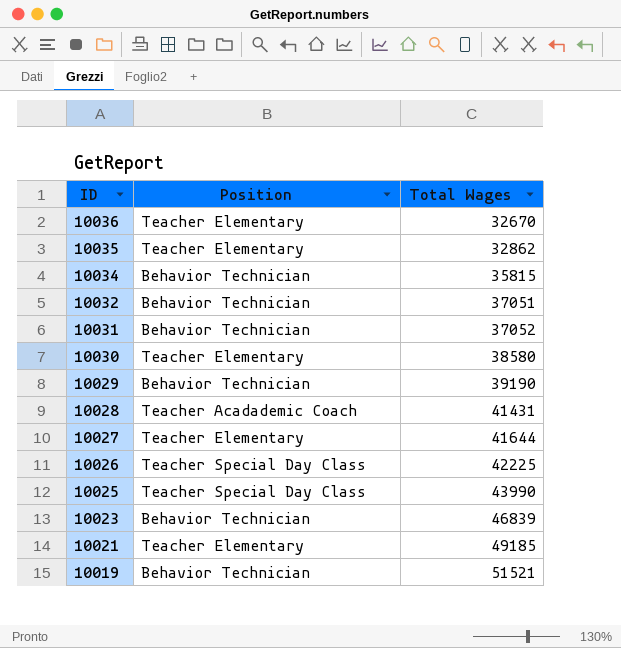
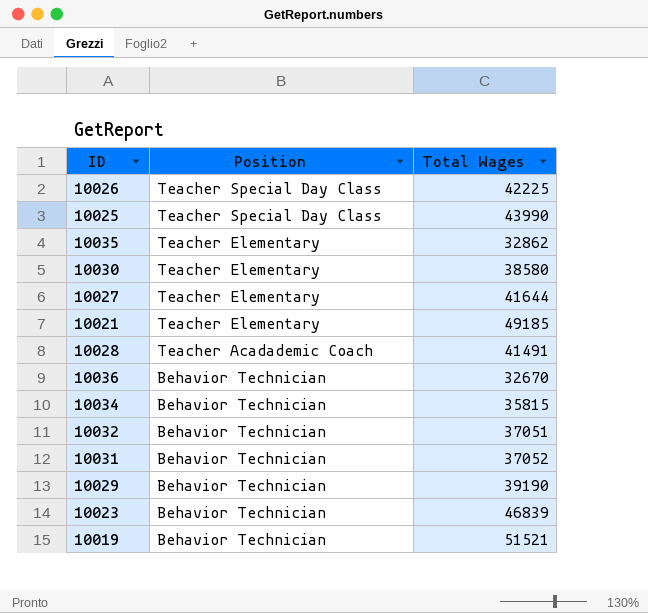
row order: ID descending -> Position descending
10028 | Total Wages: 41431 -> 41491
10036 | Position: Teacher Elementary -> Behavior Technician

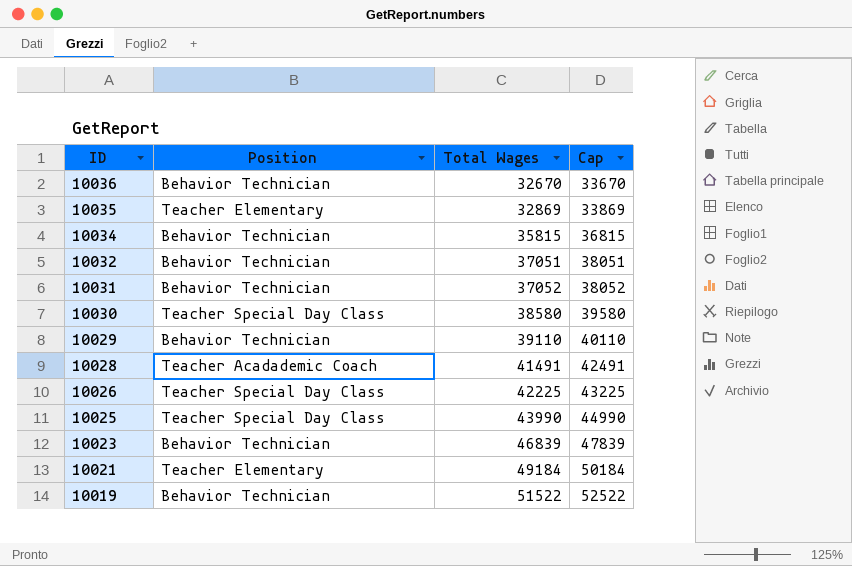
row order: Position descending -> ID descending
column Cap | formula: none -> [Total Wages] + 1000
row 10027: Teacher Elementary | 41644 -> none
10035 | Total Wages: 32862 -> 32869
10030 | Position: Teacher Elementary -> Teacher Special Day Class
10029 | Total Wages: 39190 -> 39110
10021 | Total Wages: 49185 -> 49184
10019 | Total Wages: 51521 -> 51522

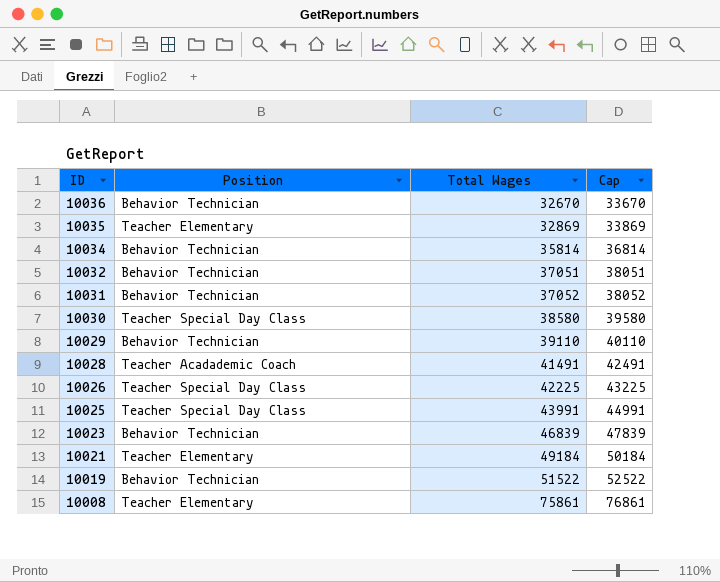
10034 | Total Wages: 35815 -> 35814
10034 | Cap: 36815 -> 36814
10025 | Total Wages: 43990 -> 43991
10025 | Cap: 44990 -> 44991
row 10008: none -> Teacher Elementary | 75861 | 76861

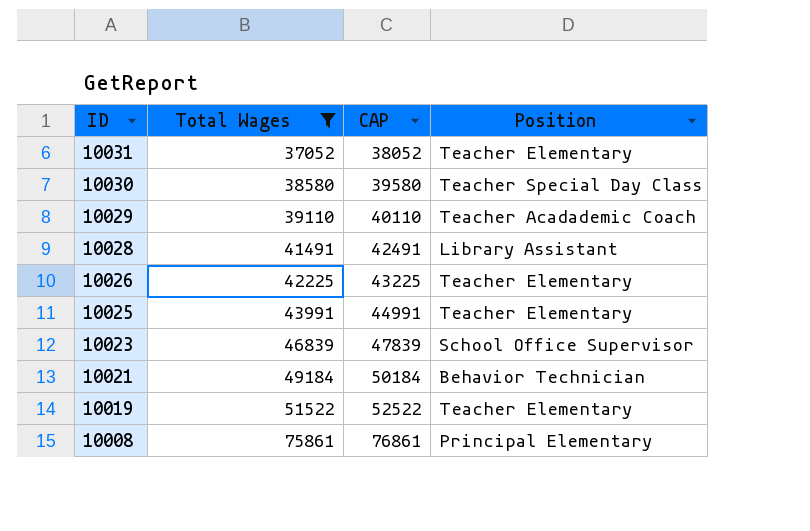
filter: none -> Total Wages >= 37052
column name: Cap -> CAP
column Position | position: 2 -> 4
10031 | Position: Behavior Technician -> Teacher Elementary
10029 | Position: Behavior Technician -> Teacher Acadademic Coach
10028 | Position: Teacher Acadademic Coach -> Library Assistant
10026 | Position: Teacher Special Day Class -> Teacher Elementary
10025 | Position: Teacher Special Day Class -> Teacher Elementary
10023 | Position: Behavior Technician -> School Office Supervisor
10021 | Position: Teacher Elementary -> Behavior Technician
10019 | Position: Behavior Technician -> Teacher Elementary
10008 | Position: Teacher Elementary -> Principal Elementary

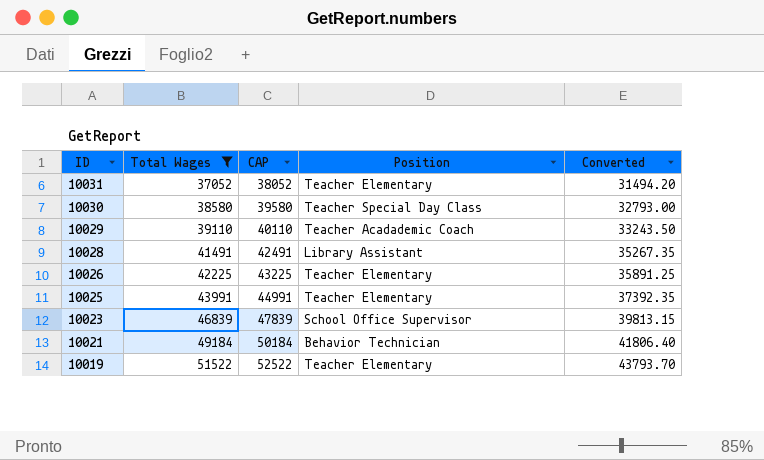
column Converted | formula: none -> [Total Wages] * 0.85
row 10008: 75861 | 76861 | Principal Elementary -> none

